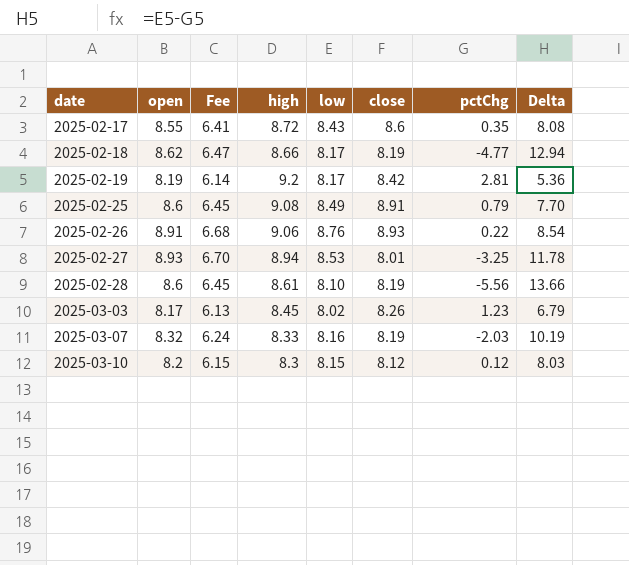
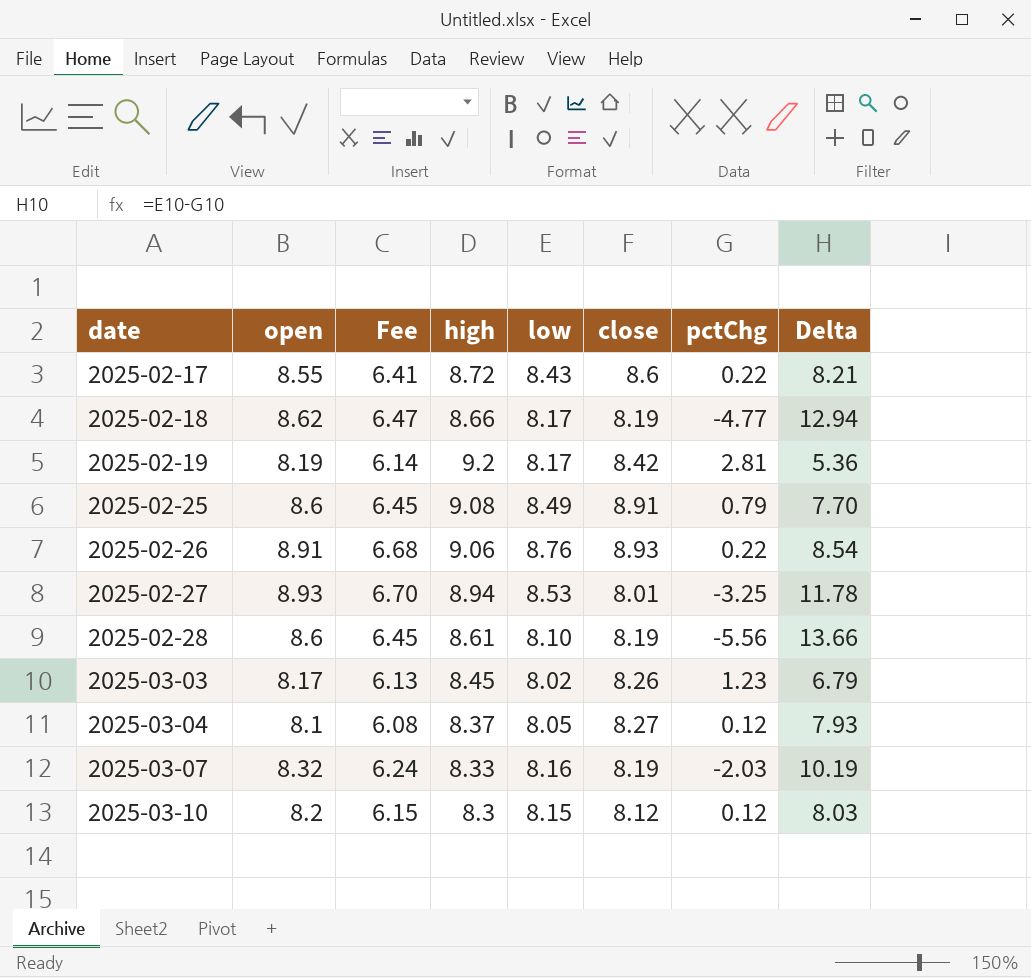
2025-02-17 | pctChg: 0.35 -> 0.22
2025-02-17 | Delta: 8.08 -> 8.21
row 2025-03-04: none -> 8.1 | 6.08 | 8.37 | 8.05 | 8.27 | 0.12 | 7.93

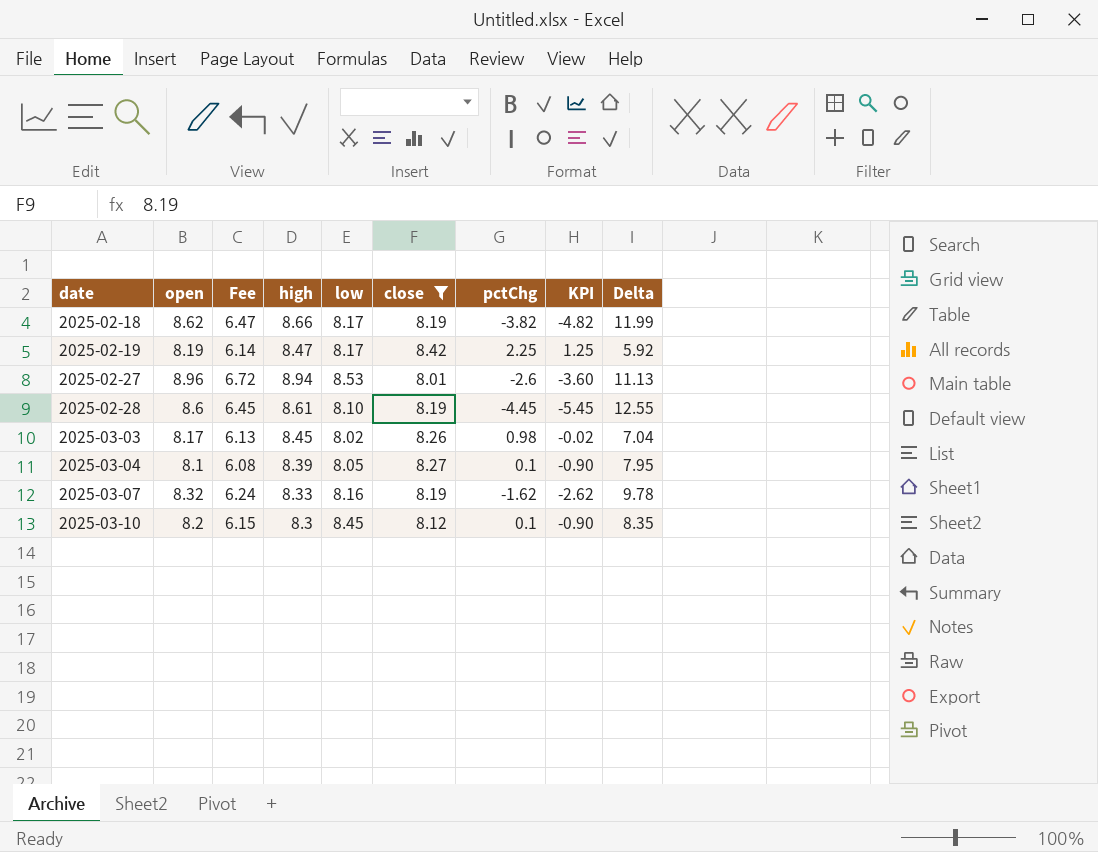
filter: none -> close <= 8.42
column KPI | formula: none -> [pctChg] - 1
2025-02-18 | pctChg: -4.77 -> -3.82
2025-02-18 | Delta: 12.94 -> 11.99
2025-02-19 | high: 9.2 -> 8.47
2025-02-19 | pctChg: 2.81 -> 2.25
2025-02-19 | Delta: 5.36 -> 5.92
2025-02-27 | open: 8.93 -> 8.96
2025-02-27 | Fee: 6.70 -> 6.72
2025-02-27 | pctChg: -3.25 -> -2.6
2025-02-27 | Delta: 11.78 -> 11.13
2025-02-28 | pctChg: -5.56 -> -4.45
2025-02-28 | Delta: 13.66 -> 12.55
2025-03-03 | pctChg: 1.23 -> 0.98
2025-03-03 | Delta: 6.79 -> 7.04
2025-03-04 | high: 8.37 -> 8.39
2025-03-04 | pctChg: 0.12 -> 0.1
2025-03-04 | Delta: 7.93 -> 7.95
2025-03-07 | pctChg: -2.03 -> -1.62
2025-03-07 | Delta: 10.19 -> 9.78
2025-03-10 | low: 8.15 -> 8.45
2025-03-10 | pctChg: 0.12 -> 0.1
2025-03-10 | Delta: 8.03 -> 8.35

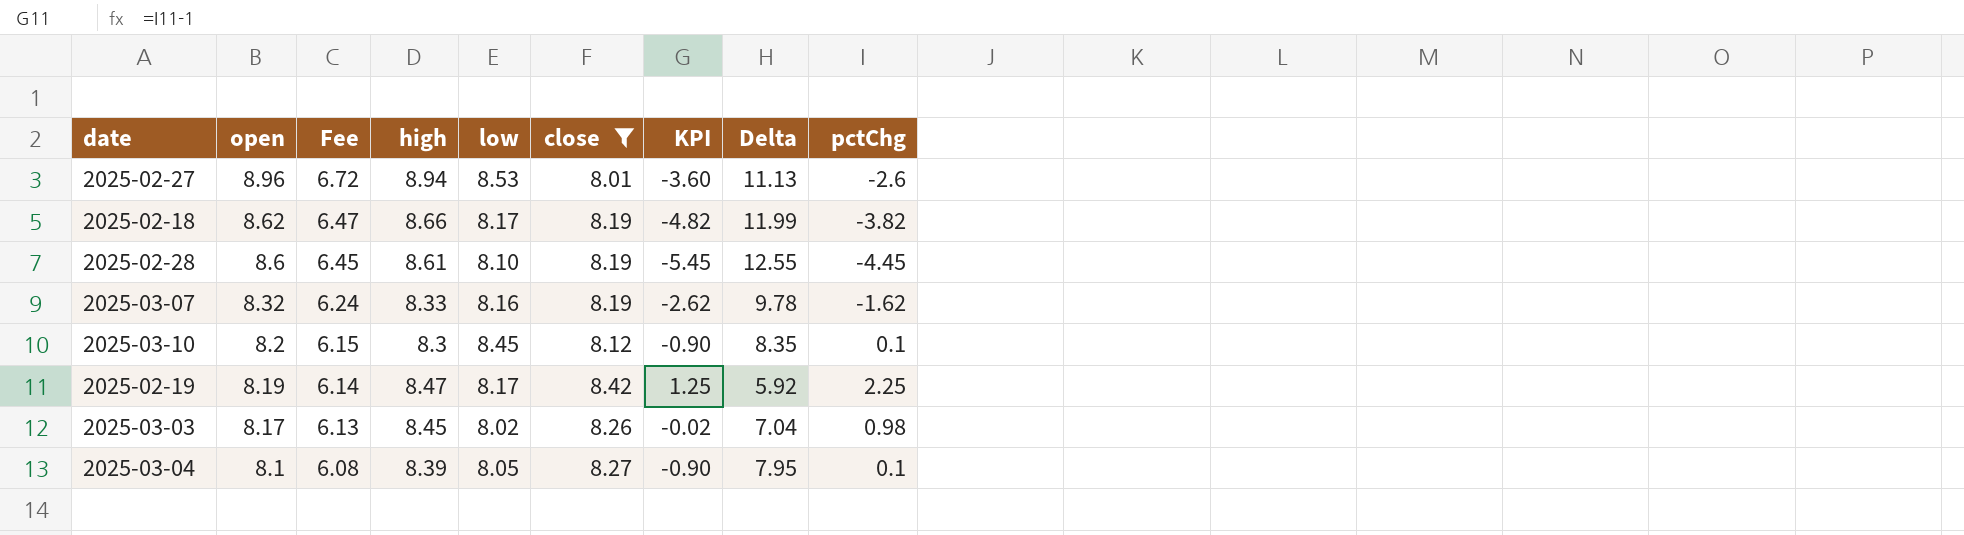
row order: date ascending -> open descending
column pctChg | position: 7 -> 9

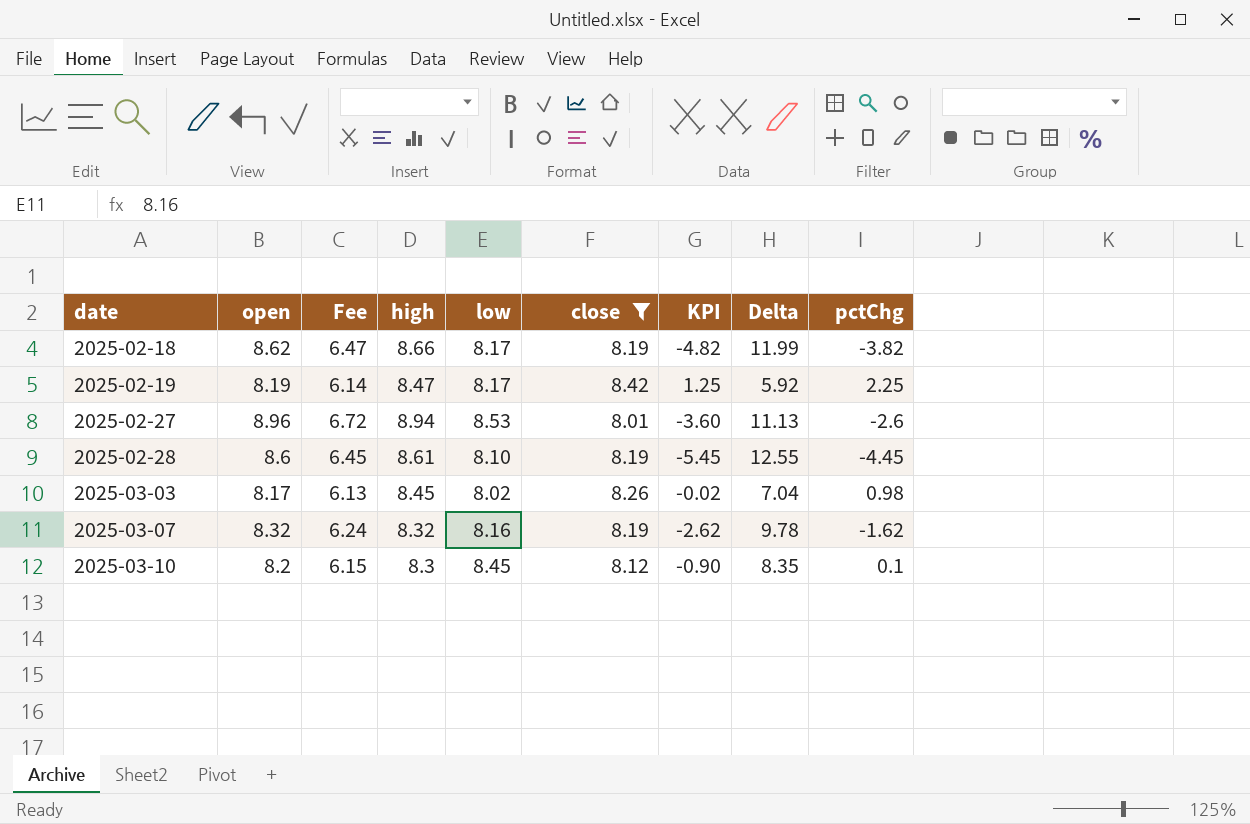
row order: open descending -> date ascending
row 2025-03-04: 8.1 | 6.08 | 8.39 | 8.05 | 8.27 | -0.90 | 7.95 | 0.1 -> none
2025-03-07 | high: 8.33 -> 8.32

